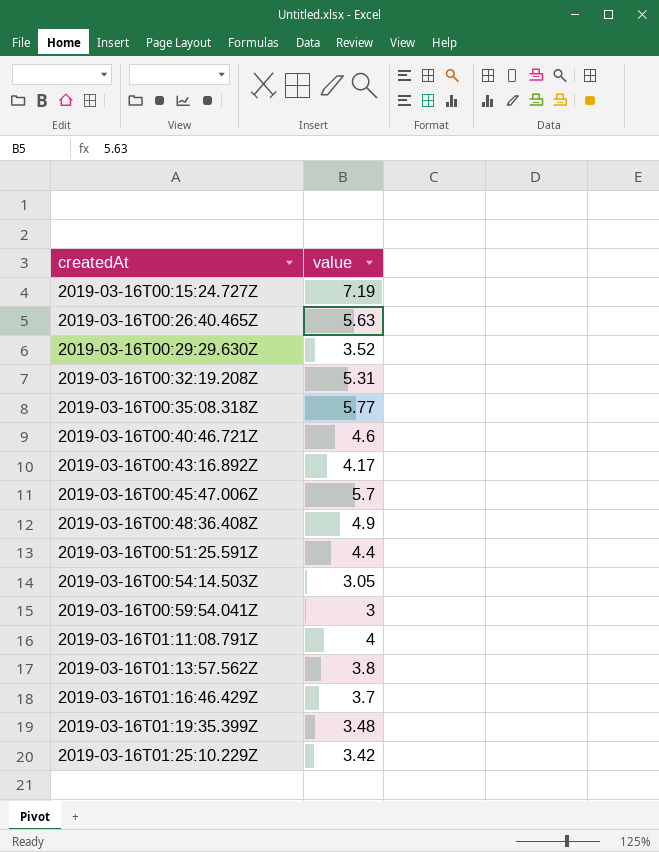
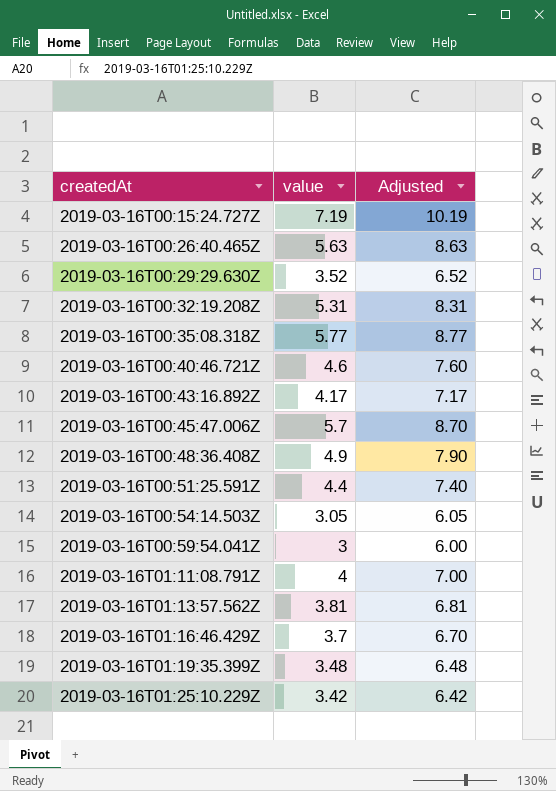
column Adjusted | formula: none -> [value] + 3
2019-03-16T01:13:57.562Z | value: 3.8 -> 3.81

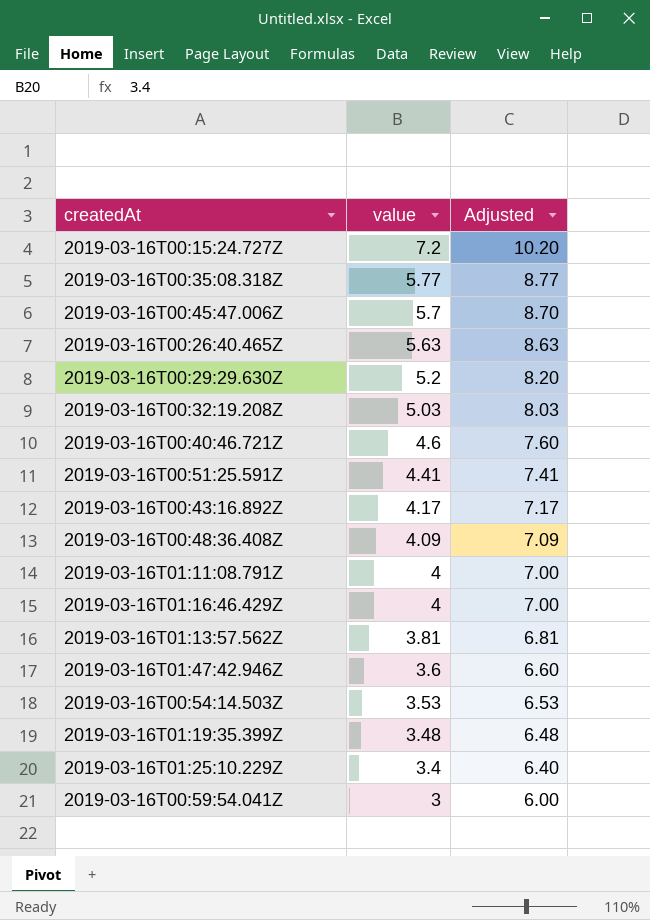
row order: createdAt ascending -> value descending
2019-03-16T00:15:24.727Z | value: 7.19 -> 7.2
2019-03-16T00:15:24.727Z | Adjusted: 10.19 -> 10.20
2019-03-16T00:29:29.630Z | value: 3.52 -> 5.2
2019-03-16T00:29:29.630Z | Adjusted: 6.52 -> 8.20
2019-03-16T00:32:19.208Z | value: 5.31 -> 5.03
2019-03-16T00:32:19.208Z | Adjusted: 8.31 -> 8.03
2019-03-16T00:51:25.591Z | value: 4.4 -> 4.41
2019-03-16T00:51:25.591Z | Adjusted: 7.40 -> 7.41
2019-03-16T00:48:36.408Z | value: 4.9 -> 4.09
2019-03-16T00:48:36.408Z | Adjusted: 7.90 -> 7.09
2019-03-16T01:16:46.429Z | value: 3.7 -> 4
2019-03-16T01:16:46.429Z | Adjusted: 6.70 -> 7.00
row 2019-03-16T01:47:42.946Z: none -> 3.6 | 6.60
2019-03-16T00:54:14.503Z | value: 3.05 -> 3.53
2019-03-16T00:54:14.503Z | Adjusted: 6.05 -> 6.53
2019-03-16T01:25:10.229Z | value: 3.42 -> 3.4
2019-03-16T01:25:10.229Z | Adjusted: 6.42 -> 6.40

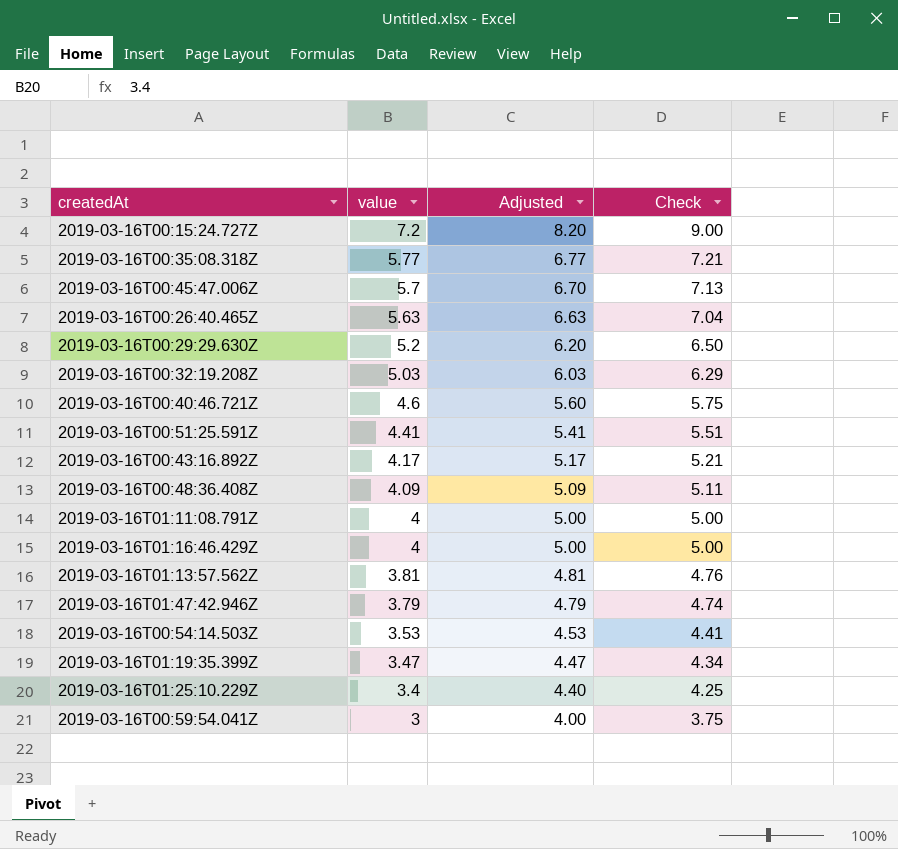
column Adjusted | formula: [value] + 3 -> [value] + 1
column Check | formula: none -> [value] * 1.25
2019-03-16T01:47:42.946Z | value: 3.6 -> 3.79
2019-03-16T01:19:35.399Z | value: 3.48 -> 3.47

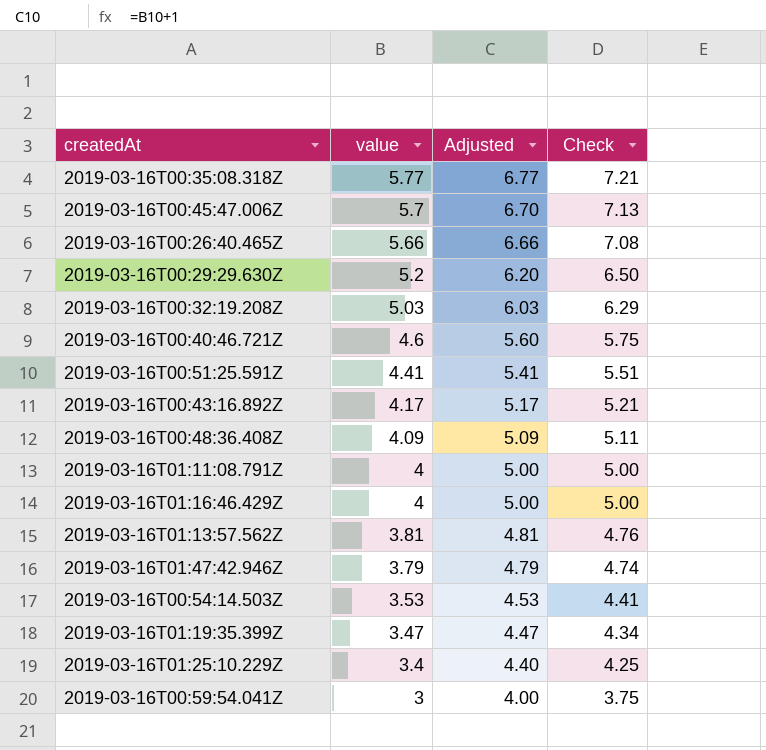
row 2019-03-16T00:15:24.727Z: 7.2 | 8.20 | 9.00 -> none
2019-03-16T00:26:40.465Z | value: 5.63 -> 5.66
2019-03-16T00:26:40.465Z | Adjusted: 6.63 -> 6.66
2019-03-16T00:26:40.465Z | Check: 7.04 -> 7.08

